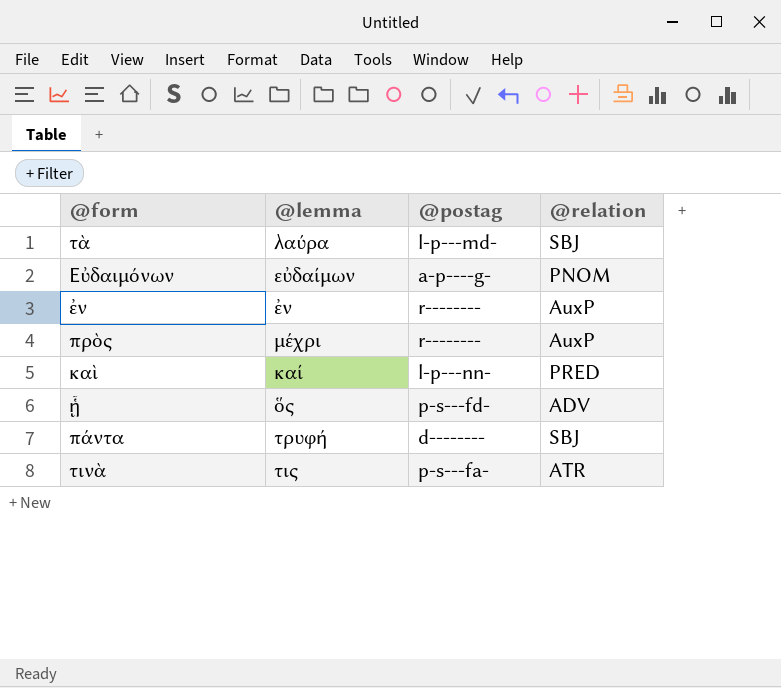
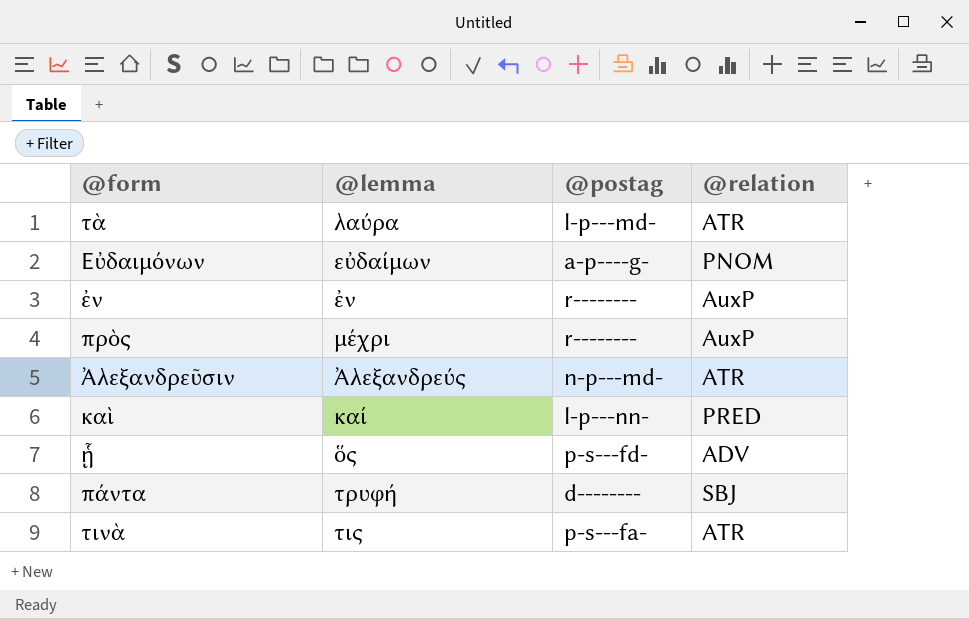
τὰ | @relation: SBJ -> ATR
row Ἀλεξανδρεῦσιν: none -> Ἀλεξανδρεύς | n-p---md- | ATR

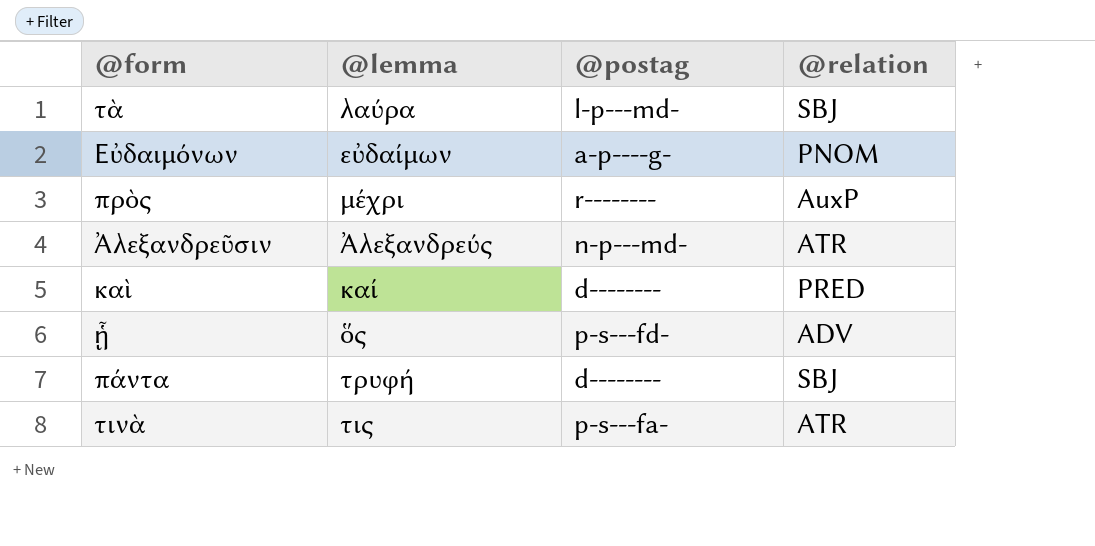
row ἐν: ἐν | r-------- | AuxP -> none
τὰ | @relation: ATR -> SBJ
καὶ | @postag: l-p---nn- -> d--------

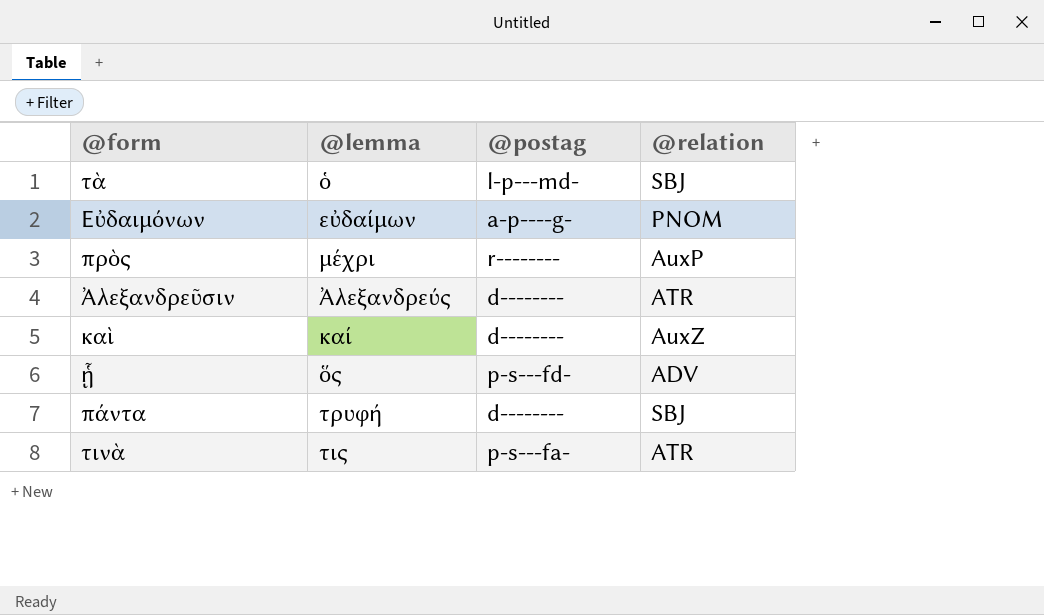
τὰ | @lemma: λαύρα -> ὁ
Ἀλεξανδρεῦσιν | @postag: n-p---md- -> d--------
καὶ | @relation: PRED -> AuxZ

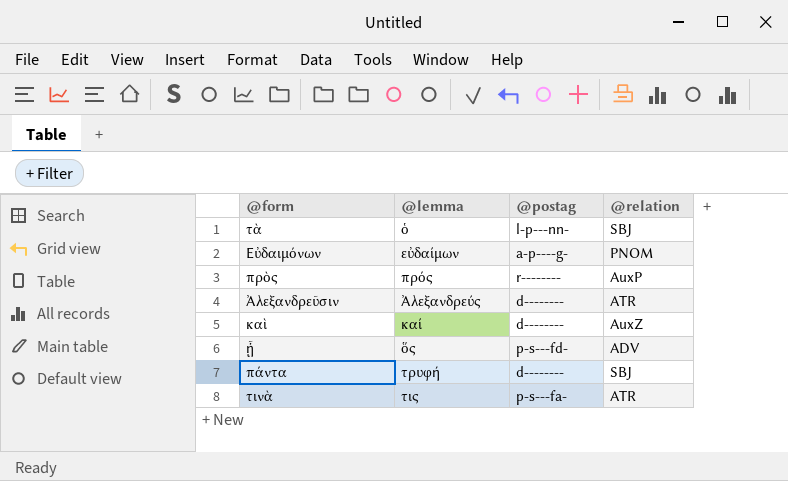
τὰ | @postag: l-p---md- -> l-p---nn-
πρὸς | @lemma: μέχρι -> πρός

